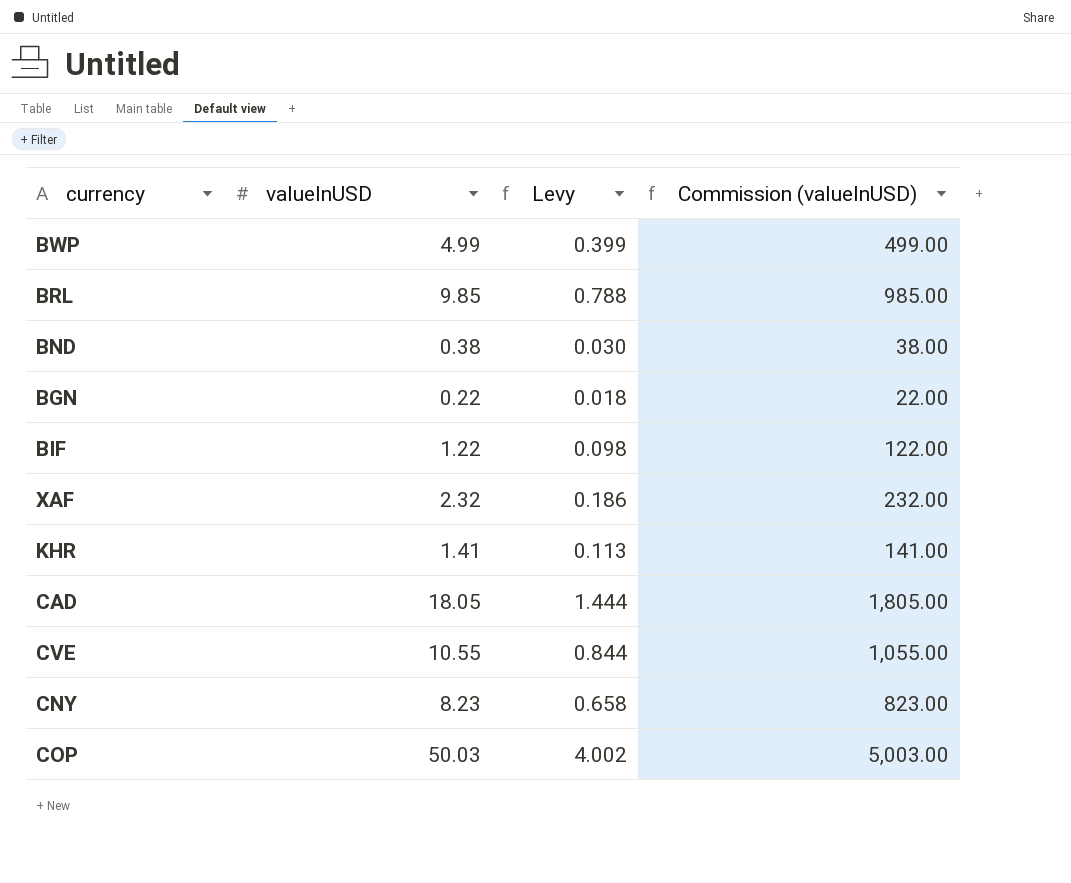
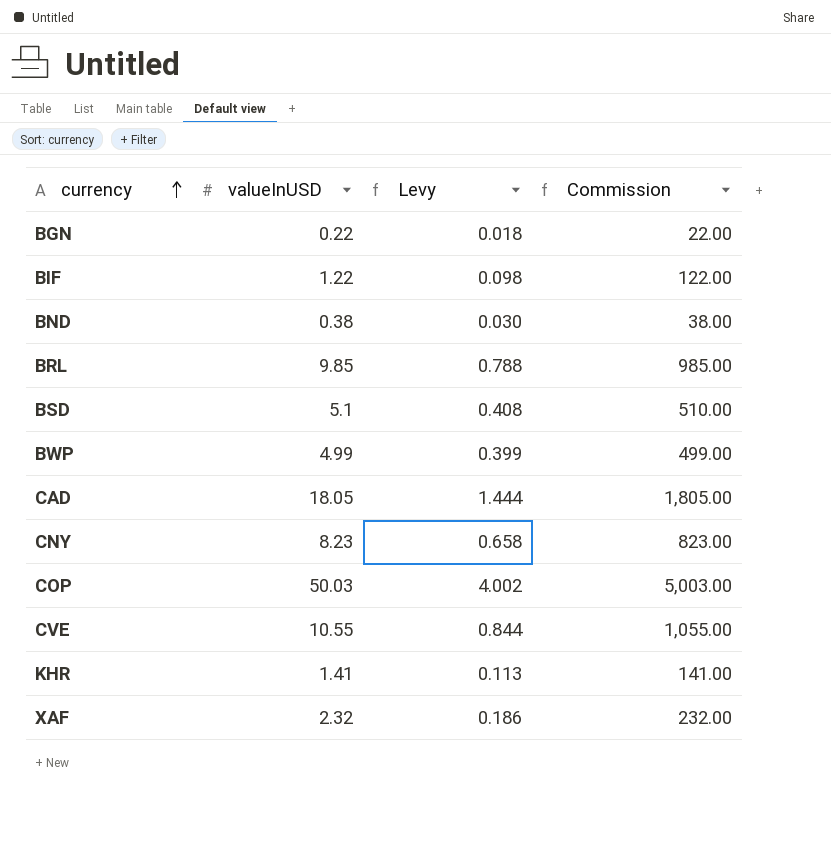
row order: none -> currency ascending
column name: Commission (valueInUSD) -> Commission
row BSD: none -> 5.1 | 0.408 | 510.00

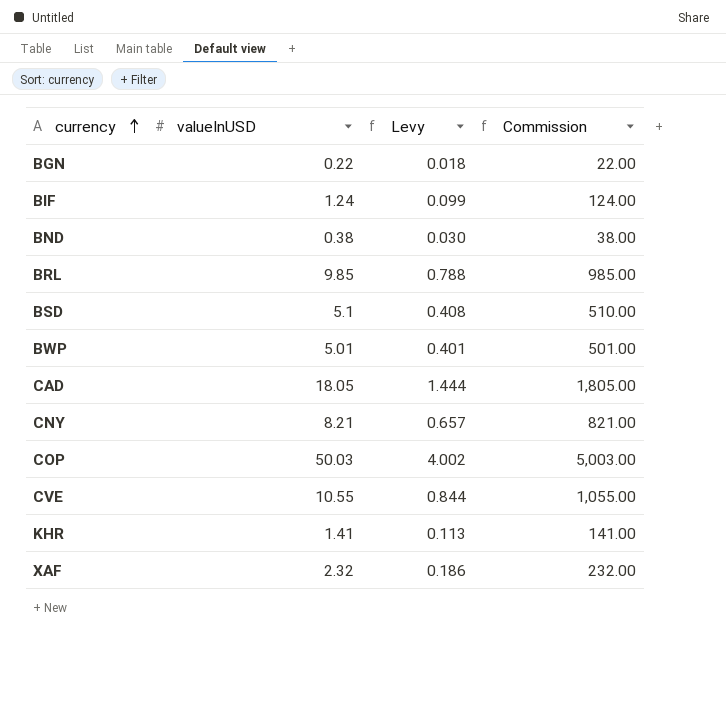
BIF | valueInUSD: 1.22 -> 1.24
BIF | Levy: 0.098 -> 0.099
BIF | Commission: 122.00 -> 124.00
BWP | valueInUSD: 4.99 -> 5.01
BWP | Levy: 0.399 -> 0.401
BWP | Commission: 499.00 -> 501.00
CNY | valueInUSD: 8.23 -> 8.21
CNY | Levy: 0.658 -> 0.657
CNY | Commission: 823.00 -> 821.00

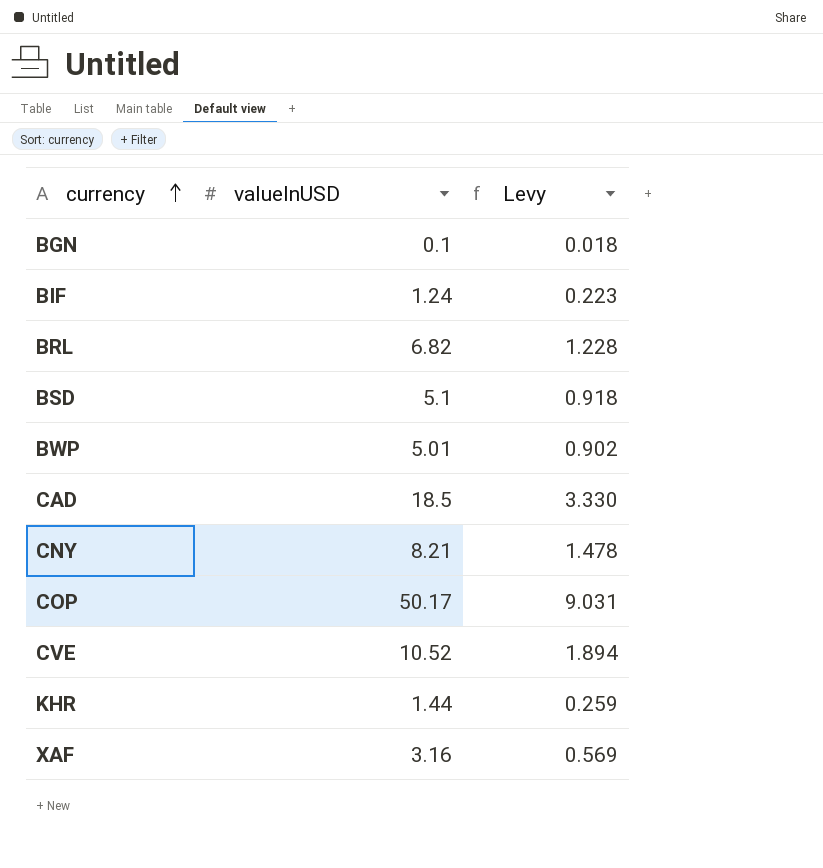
column Commission | formula: [valueInUSD] * 100 -> none
column Levy | formula: [valueInUSD] * 0.08 -> [valueInUSD] * 0.18
row BND: 0.38 | 0.030 | 38.00 -> none
BGN | valueInUSD: 0.22 -> 0.1
BRL | valueInUSD: 9.85 -> 6.82
CAD | valueInUSD: 18.05 -> 18.5
COP | valueInUSD: 50.03 -> 50.17
CVE | valueInUSD: 10.55 -> 10.52
KHR | valueInUSD: 1.41 -> 1.44
XAF | valueInUSD: 2.32 -> 3.16

